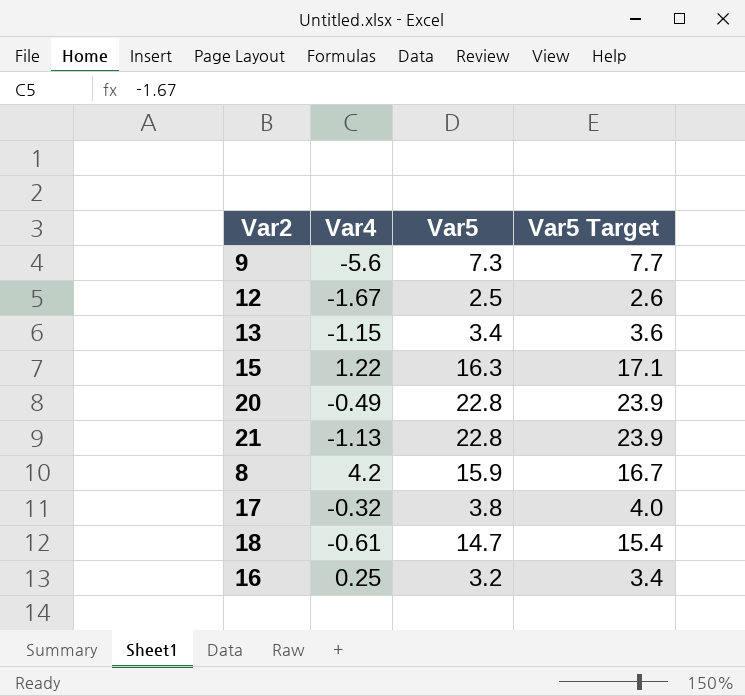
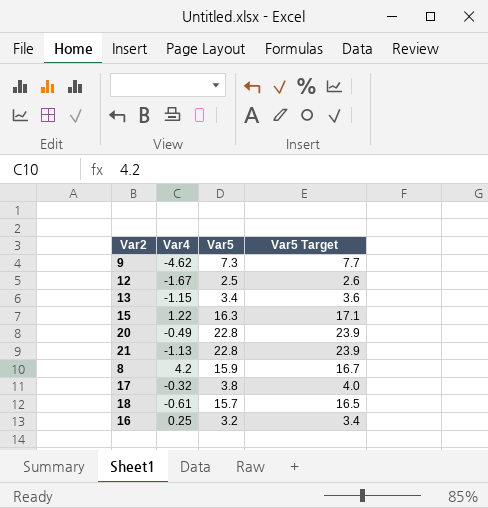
9 | Var4: -5.6 -> -4.62
18 | Var5: 14.7 -> 15.7
18 | Var5 Target: 15.4 -> 16.5

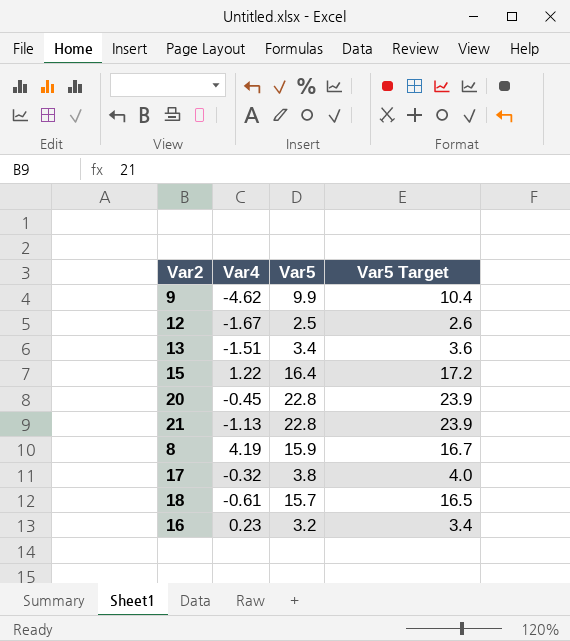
9 | Var5: 7.3 -> 9.9
9 | Var5 Target: 7.7 -> 10.4
13 | Var4: -1.15 -> -1.51
15 | Var5: 16.3 -> 16.4
15 | Var5 Target: 17.1 -> 17.2
20 | Var4: -0.49 -> -0.45
8 | Var4: 4.2 -> 4.19
16 | Var4: 0.25 -> 0.23

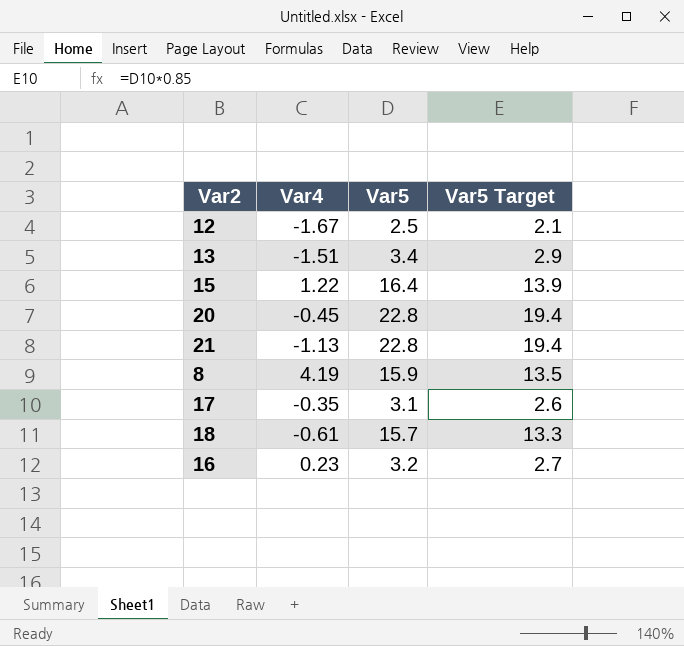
column Var5 Target | formula: [Var5] * 1.05 -> [Var5] * 0.85
row 9: -4.62 | 9.9 | 10.4 -> none
17 | Var4: -0.32 -> -0.35
17 | Var5: 3.8 -> 3.1

